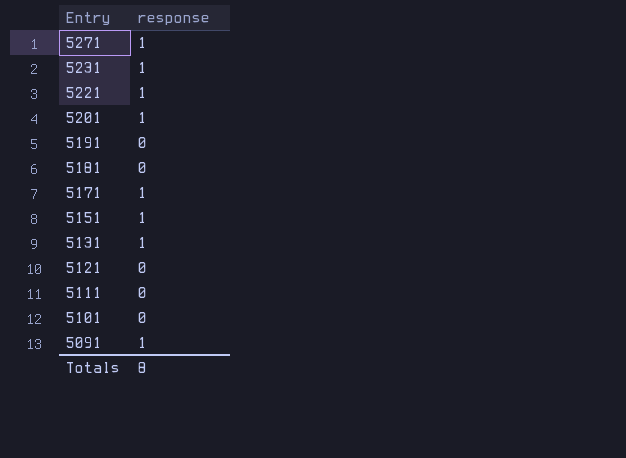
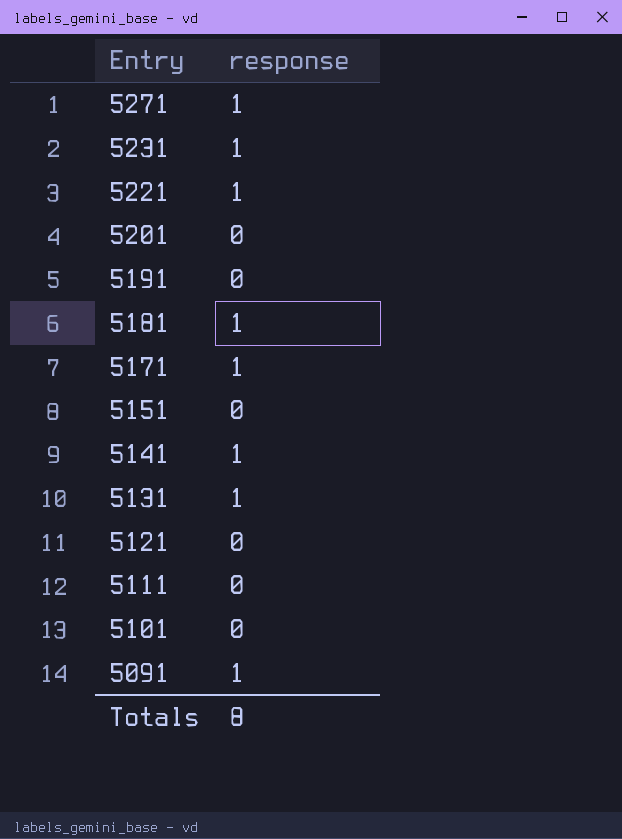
5201 | response: 1 -> 0
5181 | response: 0 -> 1
5151 | response: 1 -> 0
row 5141: none -> 1

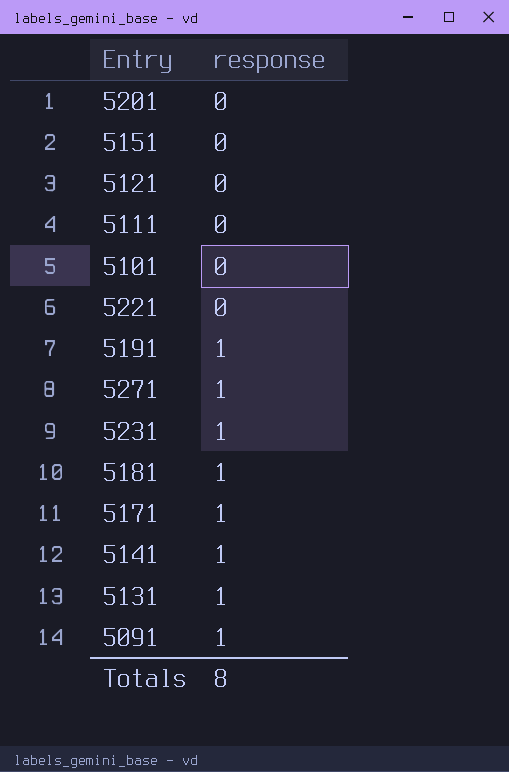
row order: Entry descending -> response ascending
5221 | response: 1 -> 0
5191 | response: 0 -> 1

